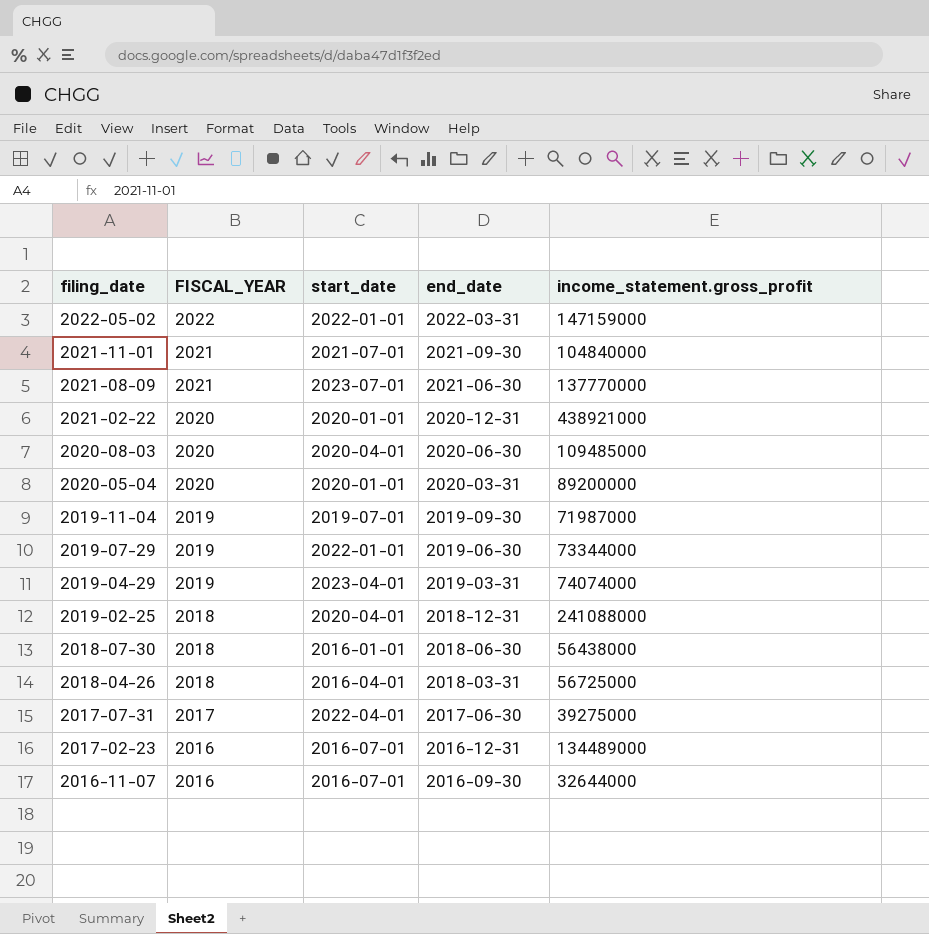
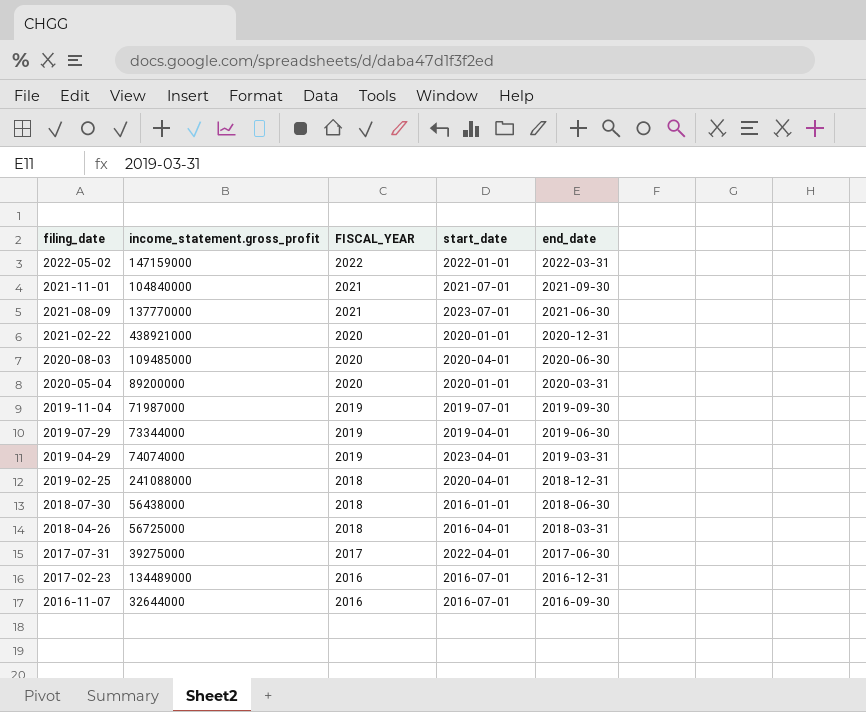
column income_statement.gross_profit | position: 5 -> 2
2019-07-29 | start_date: 2022-01-01 -> 2019-04-01

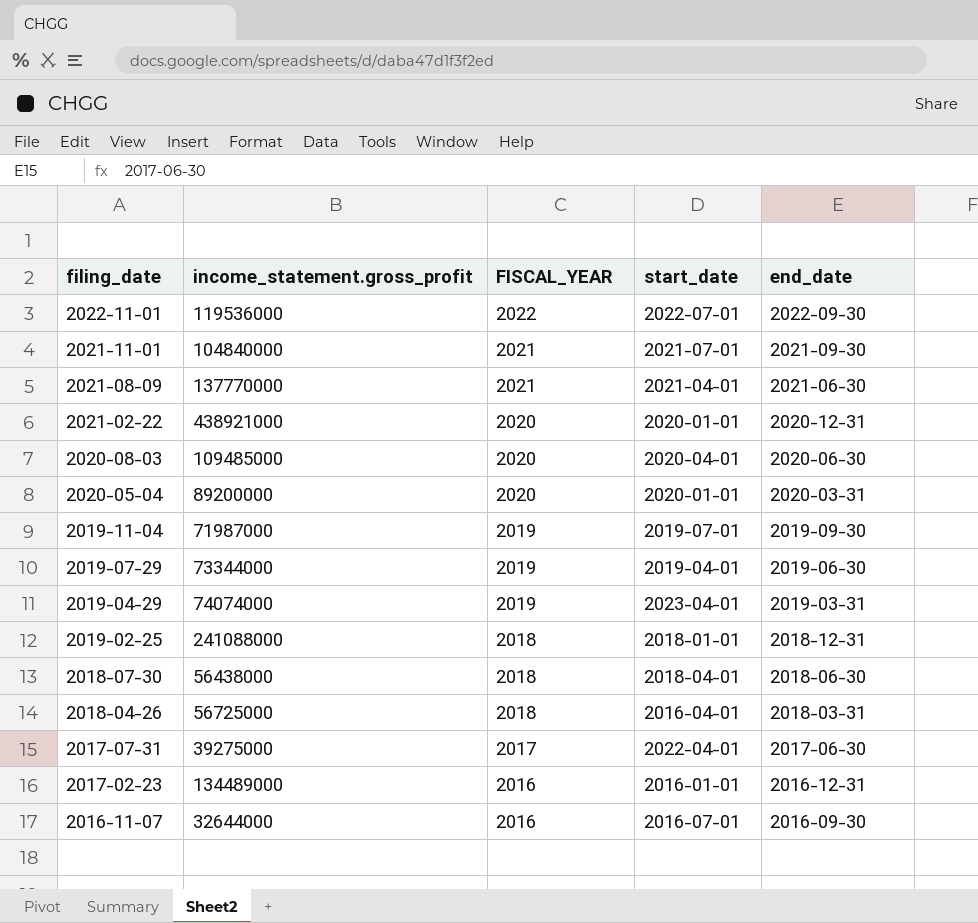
row 2022-05-02: 147159000 | 2022 | 2022-01-01 | 2022-03-31 -> none
row 2022-11-01: none -> 119536000 | 2022 | 2022-07-01 | 2022-09-30
2021-08-09 | start_date: 2023-07-01 -> 2021-04-01
2019-02-25 | start_date: 2020-04-01 -> 2018-01-01
2018-07-30 | start_date: 2016-01-01 -> 2018-04-01
2017-02-23 | start_date: 2016-07-01 -> 2016-01-01

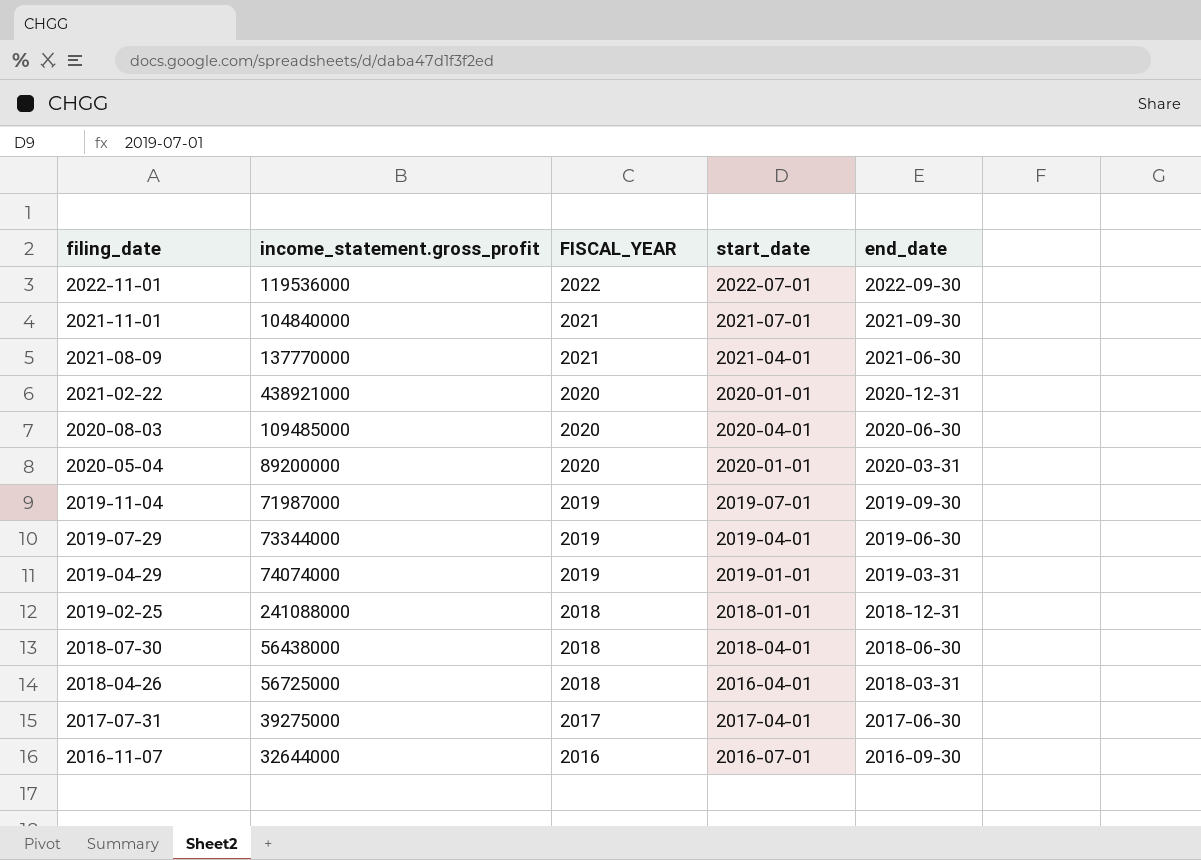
row 2017-02-23: 134489000 | 2016 | 2016-01-01 | 2016-12-31 -> none
2019-04-29 | start_date: 2023-04-01 -> 2019-01-01
2017-07-31 | start_date: 2022-04-01 -> 2017-04-01

